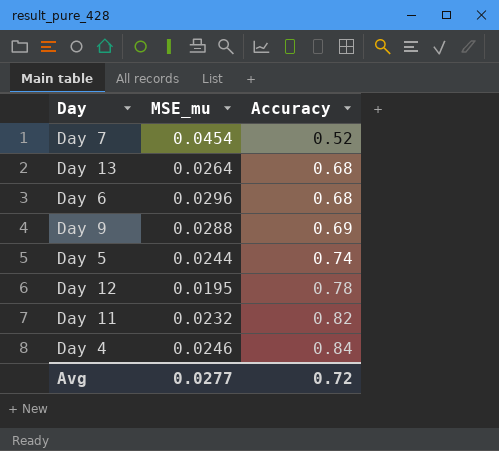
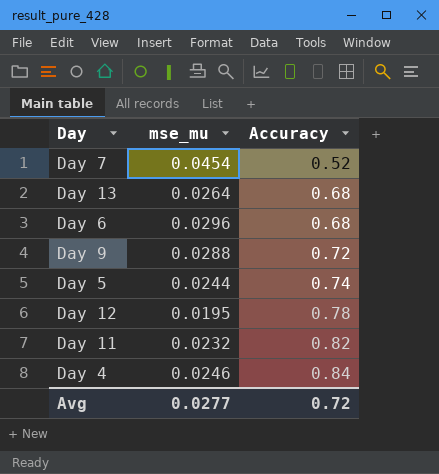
column name: MSE_mu -> mse_mu
Day 9 | Accuracy: 0.69 -> 0.72

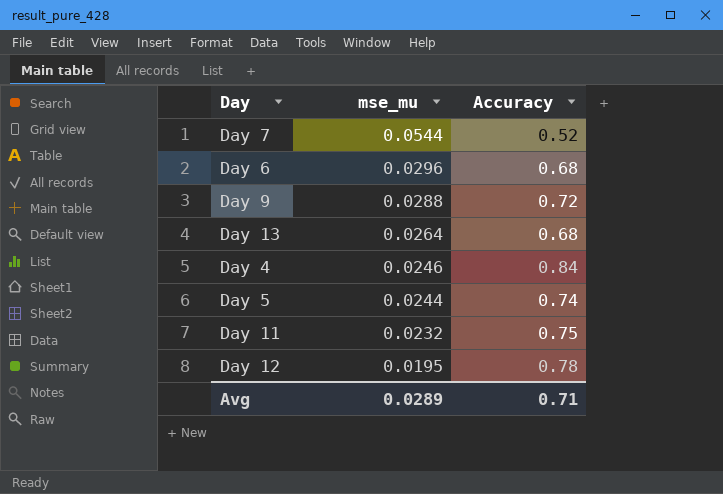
row order: Accuracy ascending -> mse_mu descending
Day 7 | mse_mu: 0.0454 -> 0.0544
Day 11 | Accuracy: 0.82 -> 0.75
Avg | mse_mu: 0.0277 -> 0.0289
Avg | Accuracy: 0.72 -> 0.71

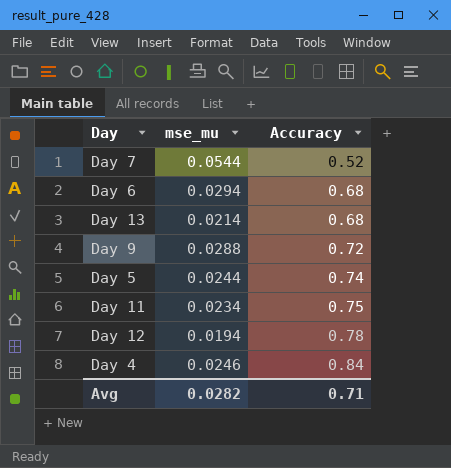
row order: mse_mu descending -> Accuracy ascending
Day 6 | mse_mu: 0.0296 -> 0.0294
Day 13 | mse_mu: 0.0264 -> 0.0214
Day 11 | mse_mu: 0.0232 -> 0.0234
Day 12 | mse_mu: 0.0195 -> 0.0194
Avg | mse_mu: 0.0289 -> 0.0282

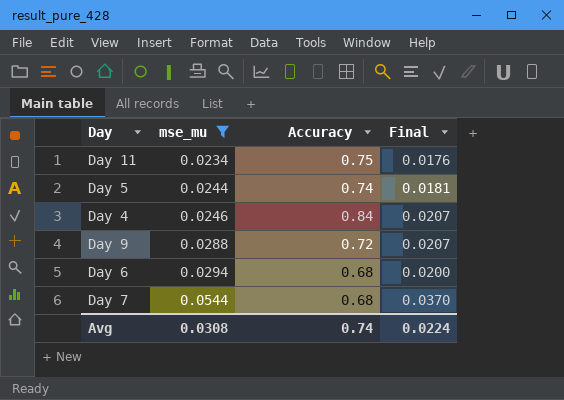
filter: none -> mse_mu >= 0.0234
row order: Accuracy ascending -> mse_mu ascending
column Final | formula: none -> [mse_mu] * [Accuracy]
Day 7 | Accuracy: 0.52 -> 0.68
Avg | mse_mu: 0.0282 -> 0.0308
Avg | Accuracy: 0.71 -> 0.74

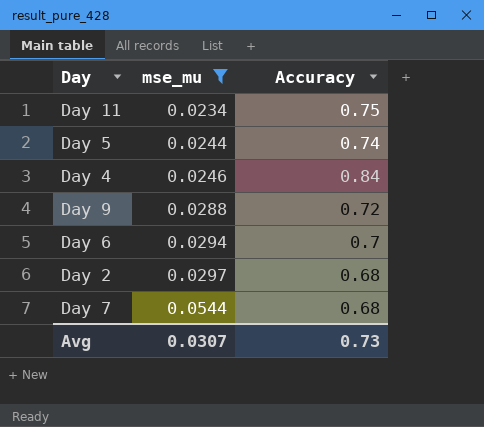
column Final | formula: [mse_mu] * [Accuracy] -> none
Day 6 | Accuracy: 0.68 -> 0.7
row Day 2: none -> 0.0297 | 0.68
Avg | mse_mu: 0.0308 -> 0.0307
Avg | Accuracy: 0.74 -> 0.73

